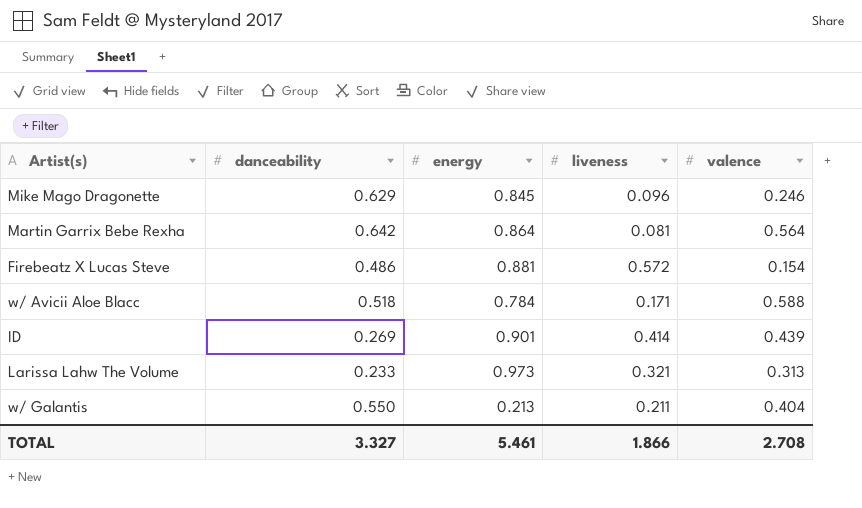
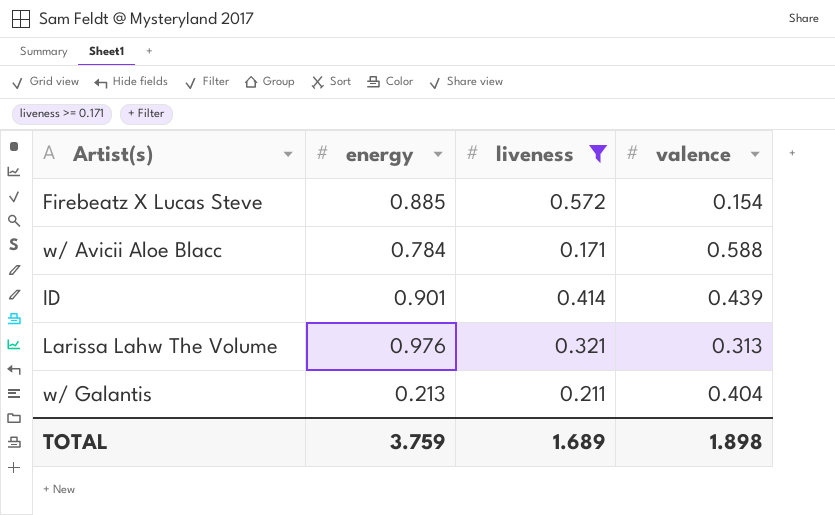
filter: none -> liveness >= 0.171
column danceability | position: 2 -> none
Firebeatz X Lucas Steve | energy: 0.881 -> 0.885
Larissa Lahw The Volume | energy: 0.973 -> 0.976
TOTAL | energy: 5.461 -> 3.759
TOTAL | liveness: 1.866 -> 1.689
TOTAL | valence: 2.708 -> 1.898

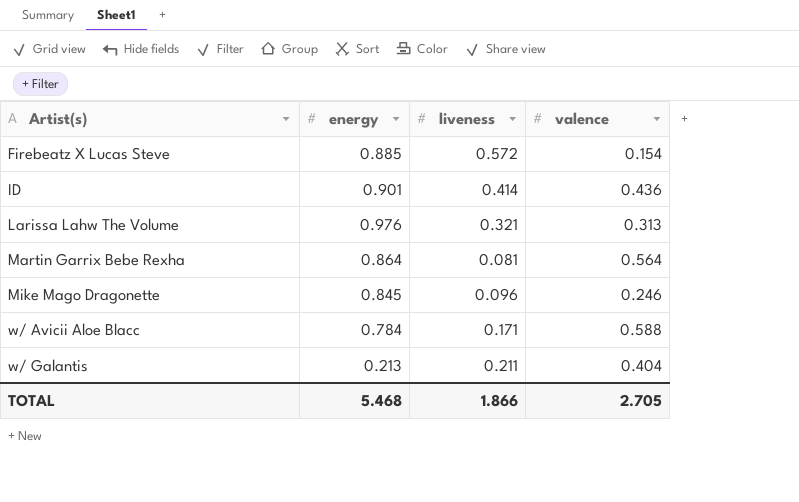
filter: liveness >= 0.171 -> none
row order: none -> Artist(s) ascending
ID | valence: 0.439 -> 0.436
TOTAL | energy: 3.759 -> 5.468
TOTAL | liveness: 1.689 -> 1.866
TOTAL | valence: 1.898 -> 2.705

